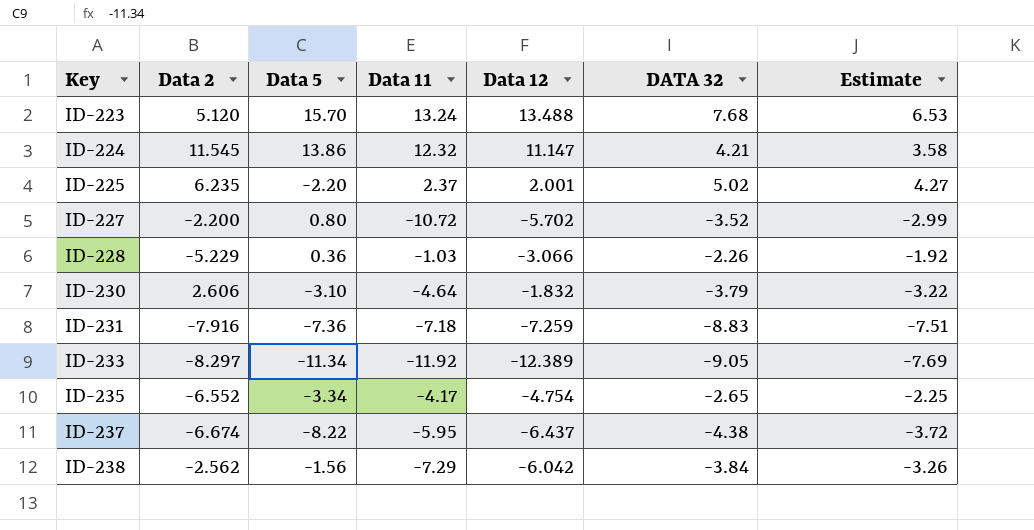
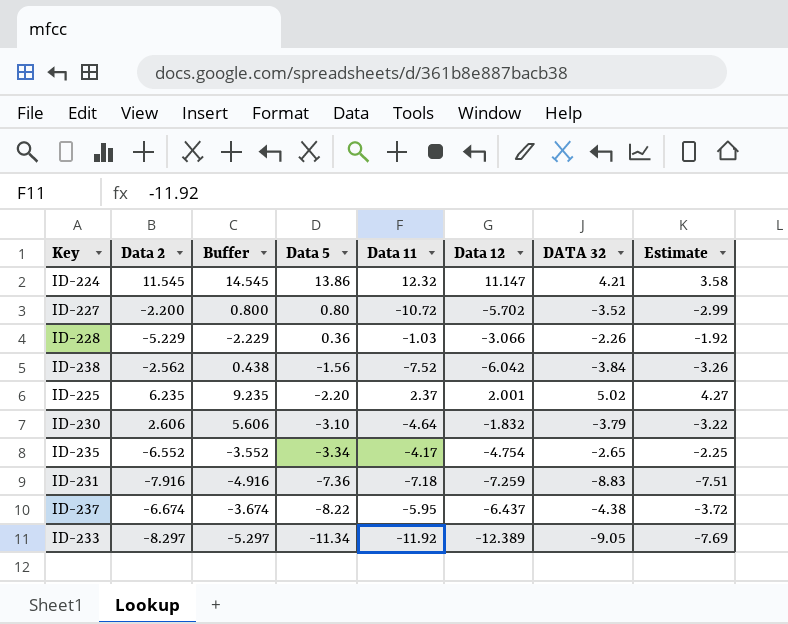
row order: Key ascending -> Data 5 descending
column Buffer | formula: none -> [Data 2] + 3
row ID-223: 5.120 | 15.70 | 13.24 | 13.488 | 7.68 | 6.53 -> none
ID-238 | Data 11: -7.29 -> -7.52

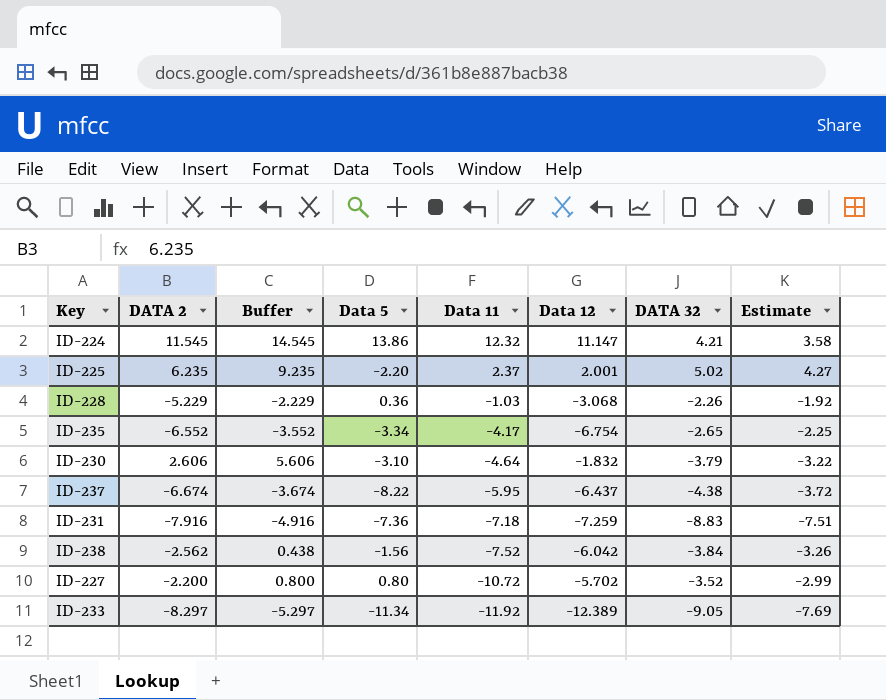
row order: Data 5 descending -> Data 11 descending
column name: Data 2 -> DATA 2
ID-228 | Data 12: -3.066 -> -3.068
ID-235 | Data 12: -4.754 -> -6.754

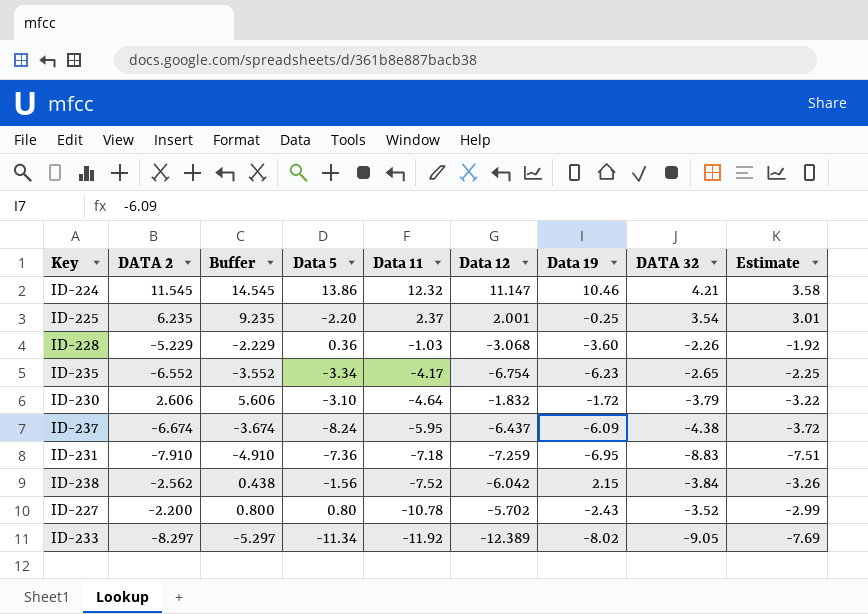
column Data 19 | position: none -> 7
ID-225 | DATA 32: 5.02 -> 3.54
ID-225 | Estimate: 4.27 -> 3.01
ID-237 | Data 5: -8.22 -> -8.24
ID-231 | DATA 2: -7.916 -> -7.910
ID-231 | Buffer: -4.916 -> -4.910
ID-227 | Data 11: -10.72 -> -10.78

